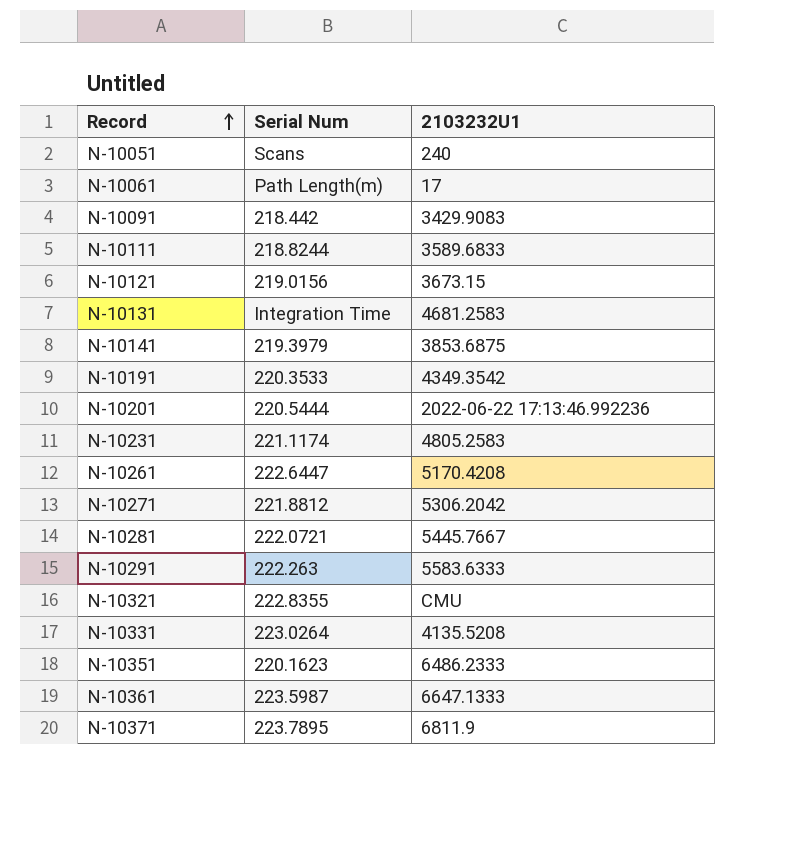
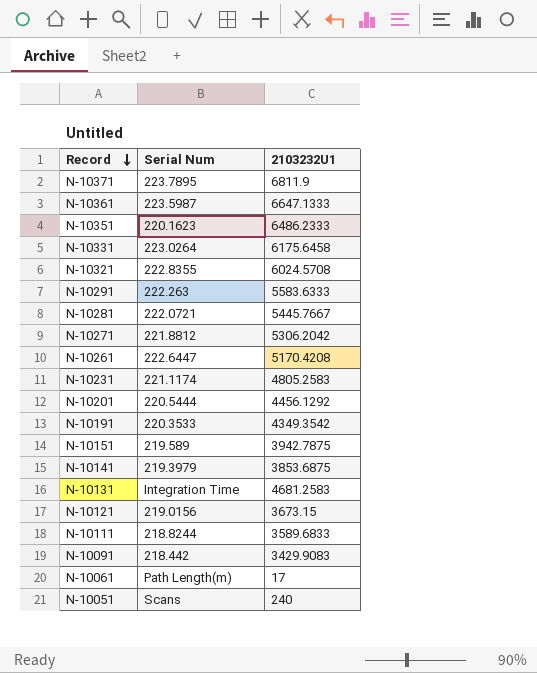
row order: Record ascending -> Record descending
N-10331 | 2103232U1: 4135.5208 -> 6175.6458
N-10321 | 2103232U1: CMU -> 6024.5708
N-10201 | 2103232U1: 2022-06-22 17:13:46.992236 -> 4456.1292
row N-10151: none -> 219.589 | 3942.7875

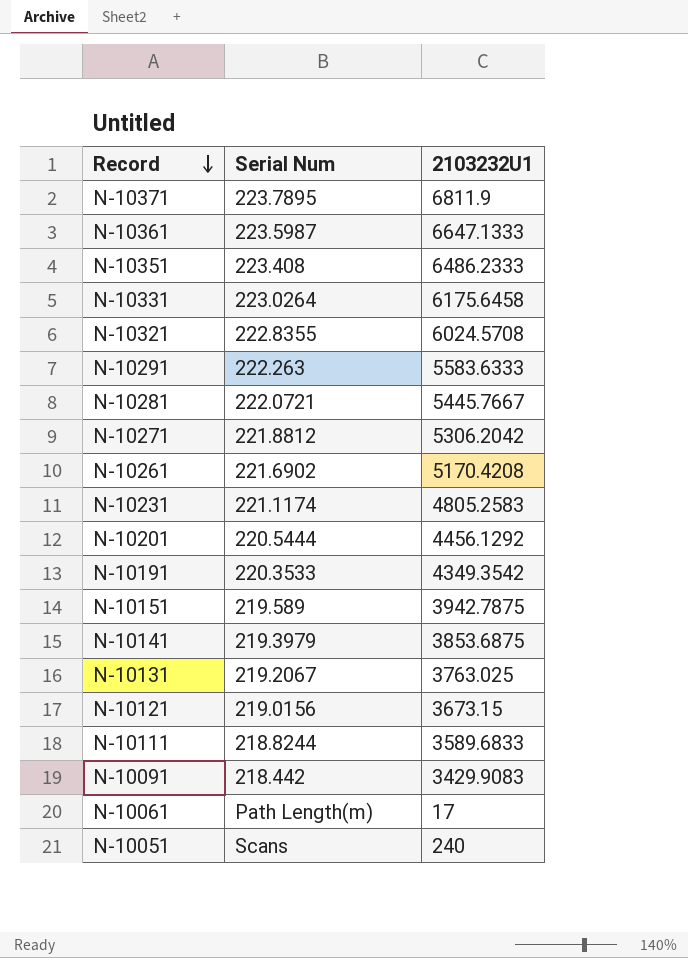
N-10351 | Serial Num: 220.1623 -> 223.408
N-10261 | Serial Num: 222.6447 -> 221.6902
N-10131 | Serial Num: Integration Time -> 219.2067
N-10131 | 2103232U1: 4681.2583 -> 3763.025

